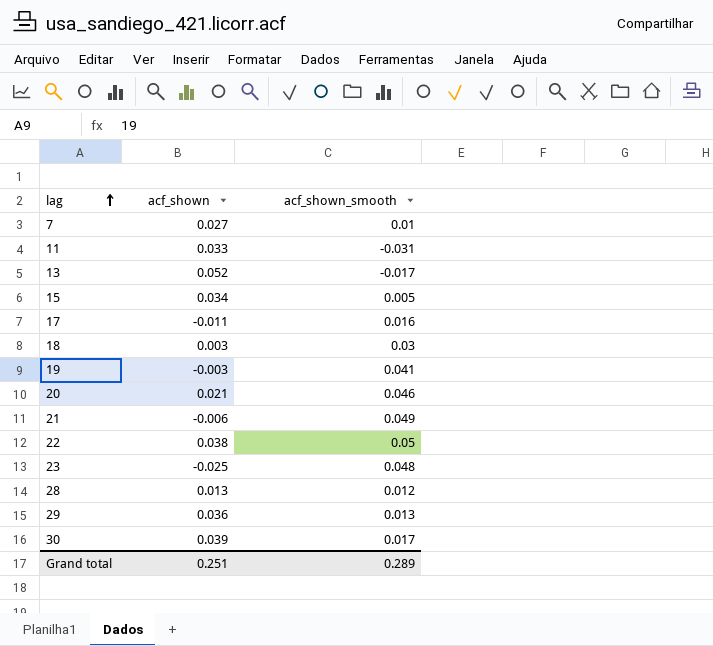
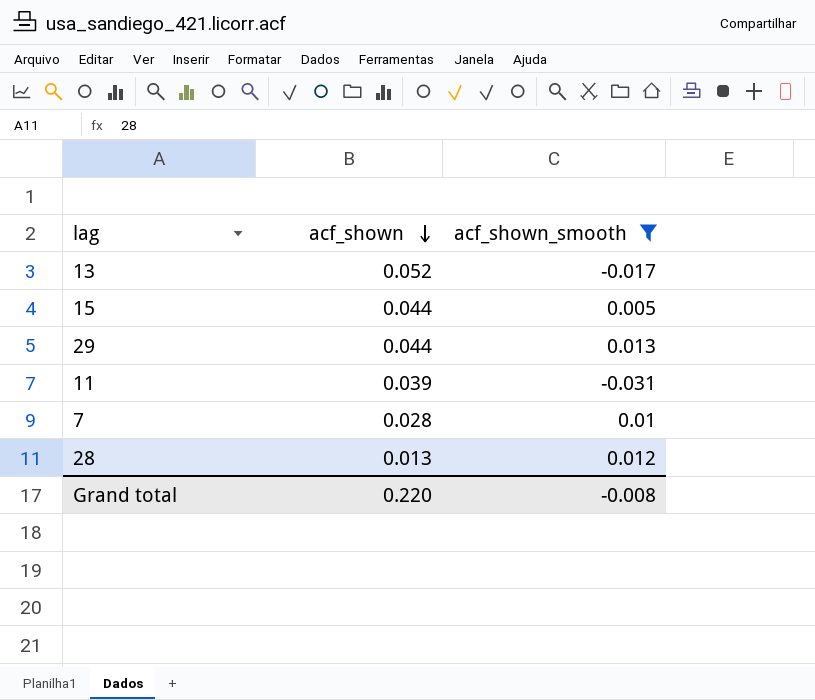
filter: none -> acf_shown_smooth <= 0.013
row order: lag ascending -> acf_shown descending
15 | acf_shown: 0.034 -> 0.044
29 | acf_shown: 0.036 -> 0.044
11 | acf_shown: 0.033 -> 0.039
7 | acf_shown: 0.027 -> 0.028
Grand total | acf_shown: 0.251 -> 0.220
Grand total | acf_shown_smooth: 0.289 -> -0.008

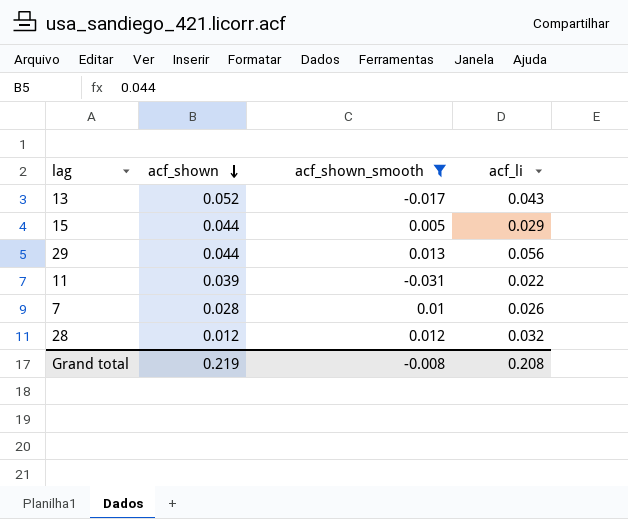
column acf_li | position: none -> 4
28 | acf_shown: 0.013 -> 0.012
Grand total | acf_shown: 0.220 -> 0.219

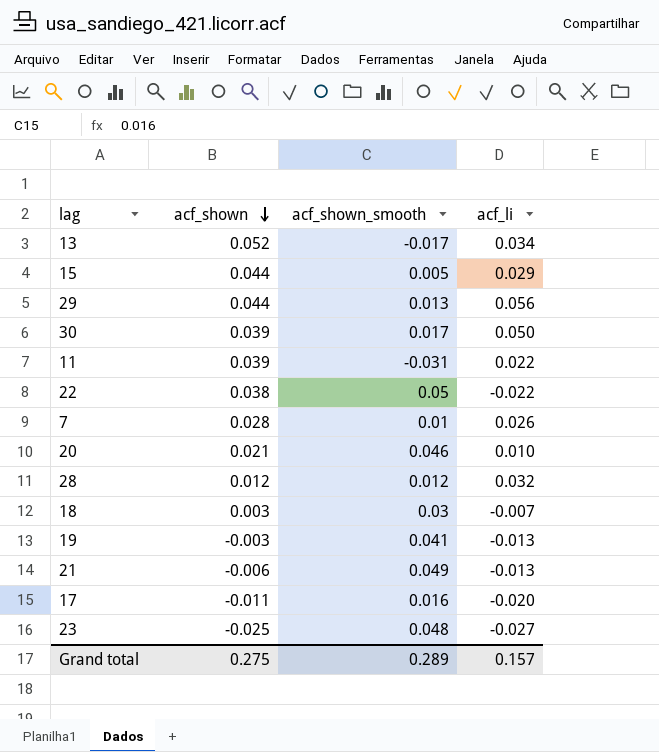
filter: acf_shown_smooth <= 0.013 -> none
13 | acf_li: 0.043 -> 0.034
Grand total | acf_shown: 0.219 -> 0.275
Grand total | acf_shown_smooth: -0.008 -> 0.289
Grand total | acf_li: 0.208 -> 0.157

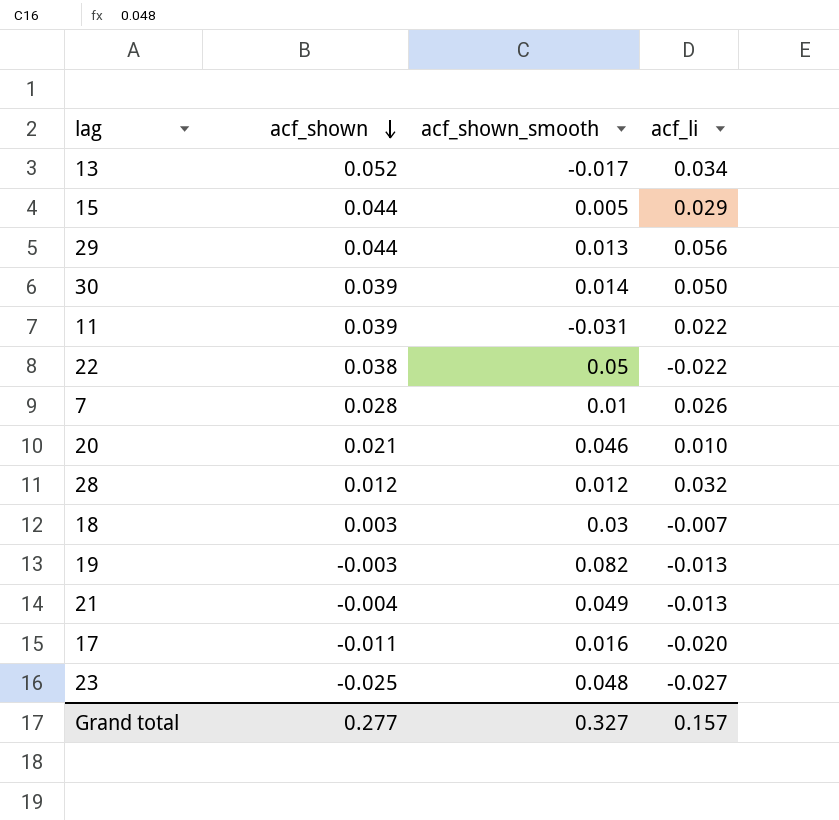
30 | acf_shown_smooth: 0.017 -> 0.014
19 | acf_shown_smooth: 0.041 -> 0.082
21 | acf_shown: -0.006 -> -0.004
Grand total | acf_shown: 0.275 -> 0.277
Grand total | acf_shown_smooth: 0.289 -> 0.327

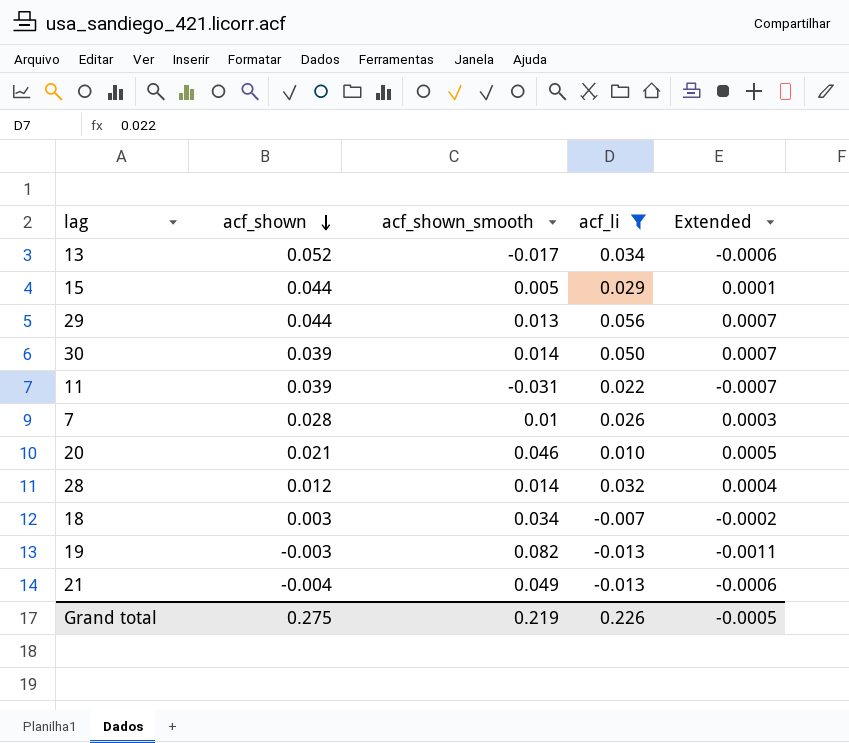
filter: none -> acf_li >= -0.013
column Extended | formula: none -> [acf_shown_smooth] * [acf_li]
28 | acf_shown_smooth: 0.012 -> 0.014
18 | acf_shown_smooth: 0.03 -> 0.034
Grand total | acf_shown: 0.277 -> 0.275
Grand total | acf_shown_smooth: 0.327 -> 0.219
Grand total | acf_li: 0.157 -> 0.226

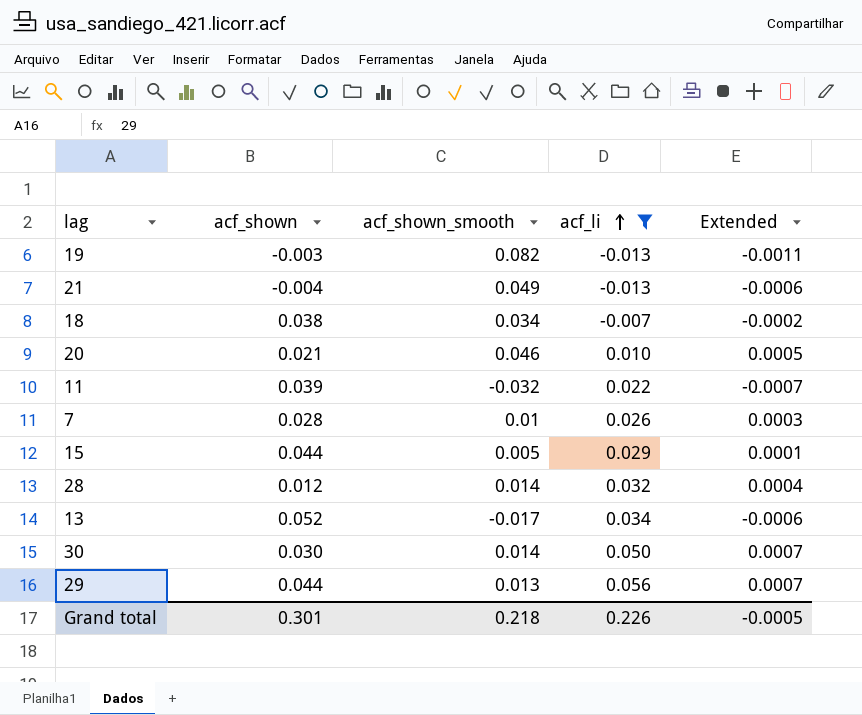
row order: acf_shown descending -> acf_li ascending
18 | acf_shown: 0.003 -> 0.038
11 | acf_shown_smooth: -0.031 -> -0.032
30 | acf_shown: 0.039 -> 0.030
Grand total | acf_shown: 0.275 -> 0.301
Grand total | acf_shown_smooth: 0.219 -> 0.218

